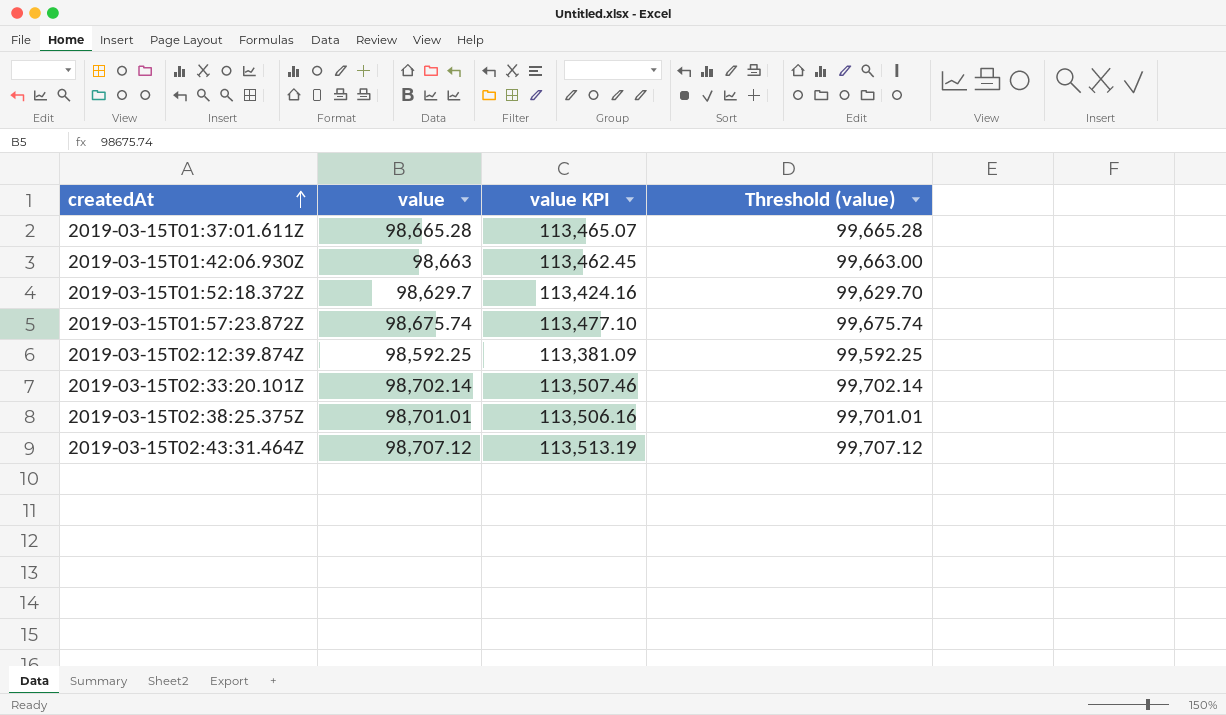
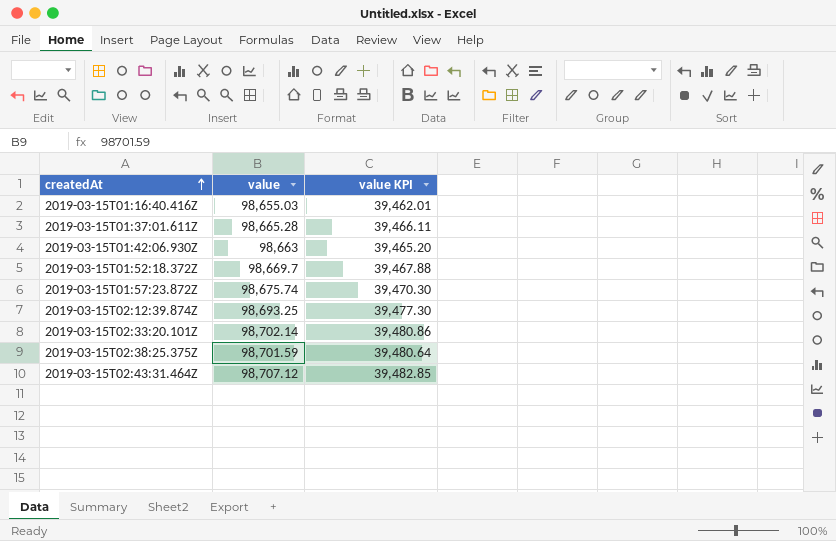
column Threshold (value) | formula: [value] + 1000 -> none
column value KPI | formula: [value] * 1.15 -> [value] * 0.4
row 2019-03-15T01:16:40.416Z: none -> 98,655.03 | 39,462.01
2019-03-15T01:52:18.372Z | value: 98,629.7 -> 98,669.7
2019-03-15T02:12:39.874Z | value: 98,592.25 -> 98,693.25
2019-03-15T02:38:25.375Z | value: 98,701.01 -> 98,701.59

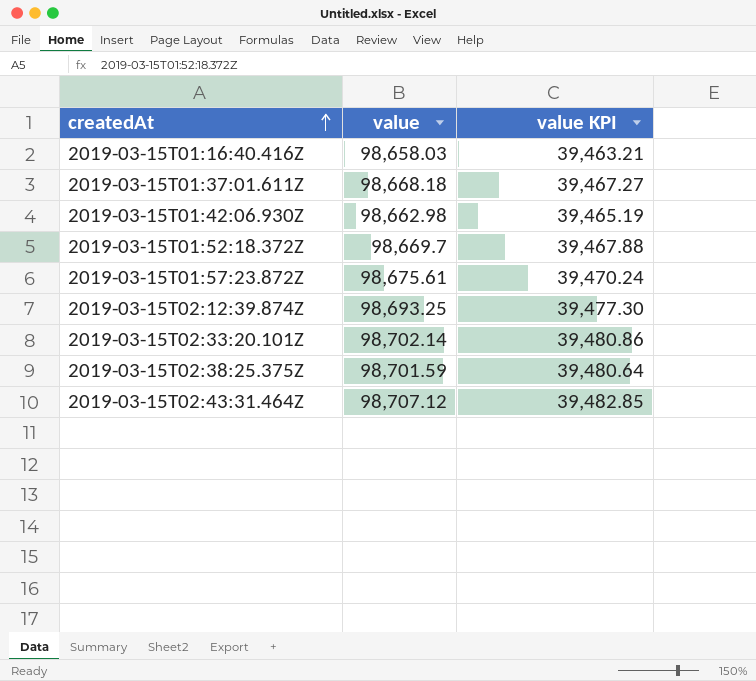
2019-03-15T01:16:40.416Z | value: 98,655.03 -> 98,658.03
2019-03-15T01:16:40.416Z | value KPI: 39,462.01 -> 39,463.21
2019-03-15T01:37:01.611Z | value: 98,665.28 -> 98,668.18
2019-03-15T01:37:01.611Z | value KPI: 39,466.11 -> 39,467.27
2019-03-15T01:42:06.930Z | value: 98,663 -> 98,662.98
2019-03-15T01:42:06.930Z | value KPI: 39,465.20 -> 39,465.19
2019-03-15T01:57:23.872Z | value: 98,675.74 -> 98,675.61
2019-03-15T01:57:23.872Z | value KPI: 39,470.30 -> 39,470.24

